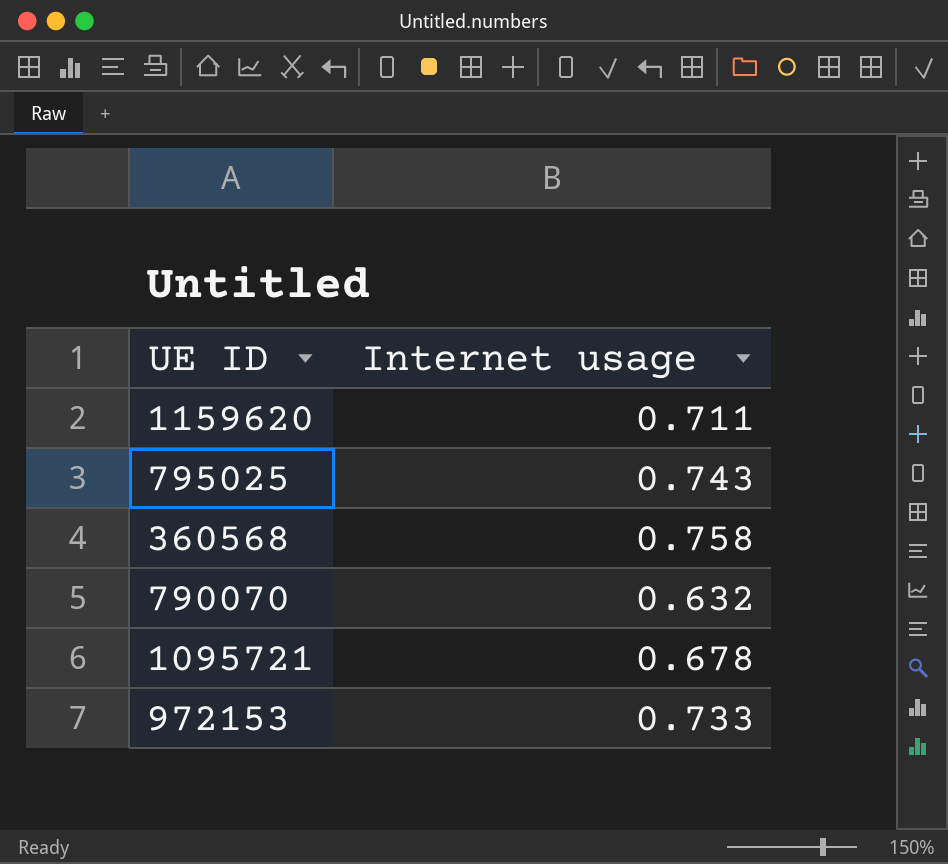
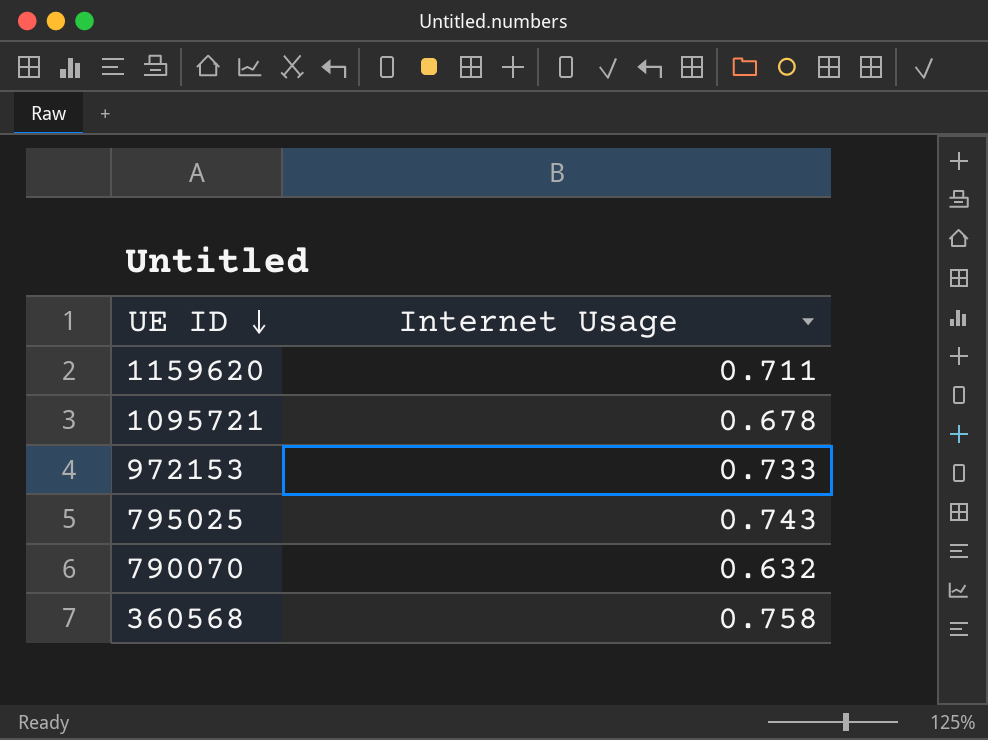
row order: none -> UE ID descending
column name: Internet usage -> Internet Usage

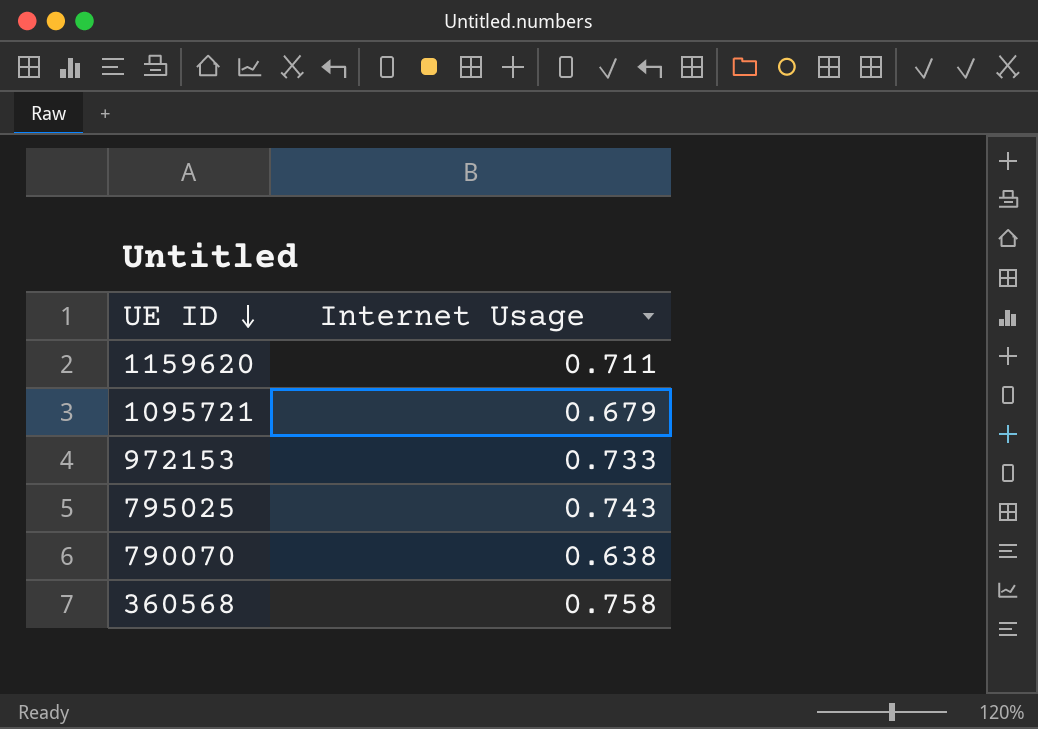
1095721 | Internet Usage: 0.678 -> 0.679
790070 | Internet Usage: 0.632 -> 0.638

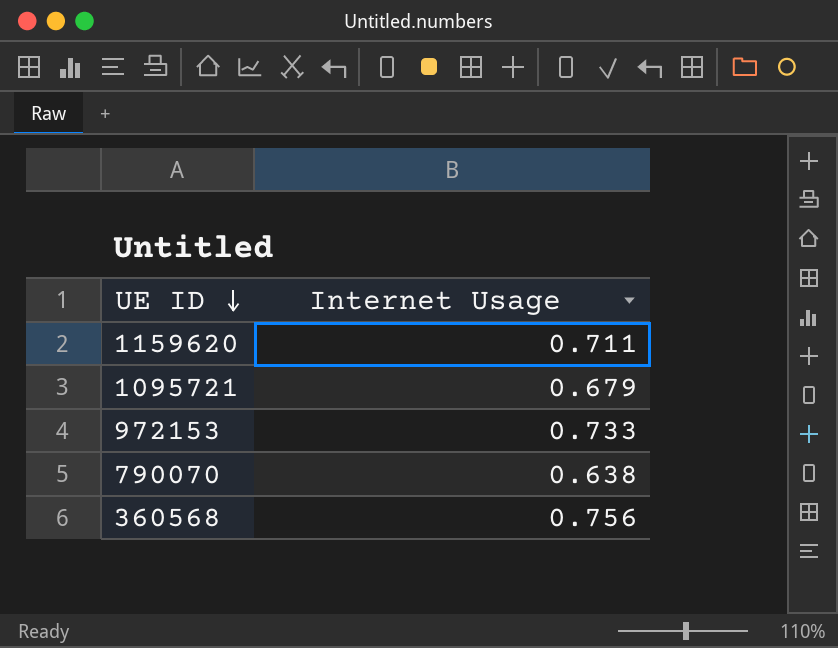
row 795025: 0.743 -> none
360568 | Internet Usage: 0.758 -> 0.756

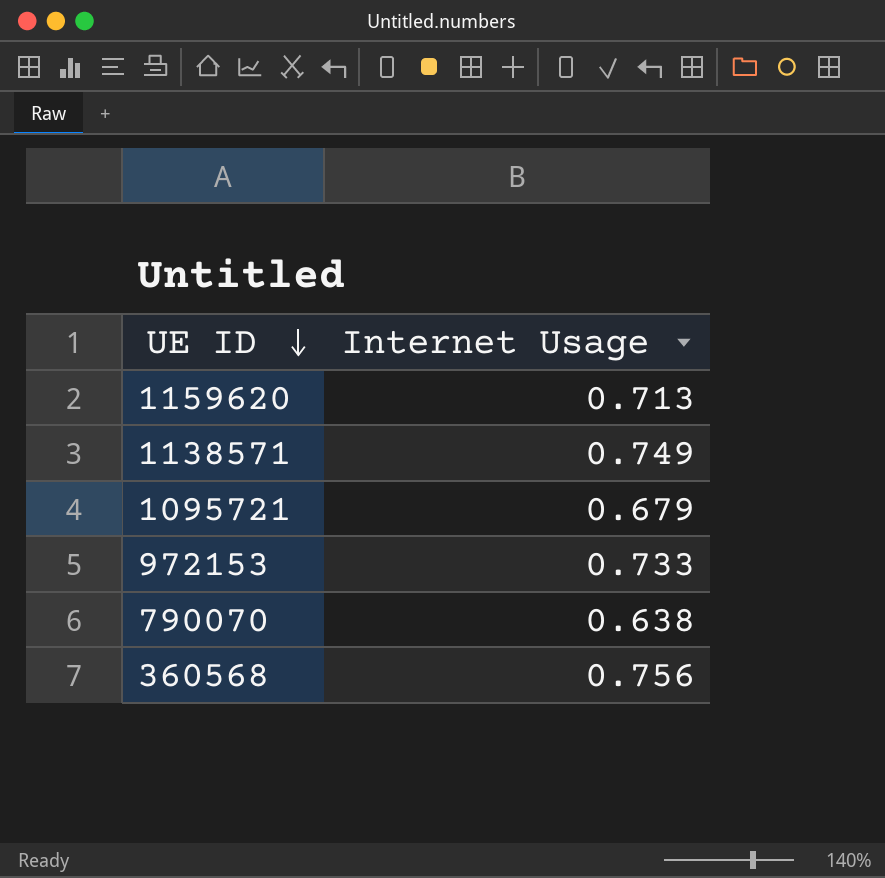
1159620 | Internet Usage: 0.711 -> 0.713
row 1138571: none -> 0.749

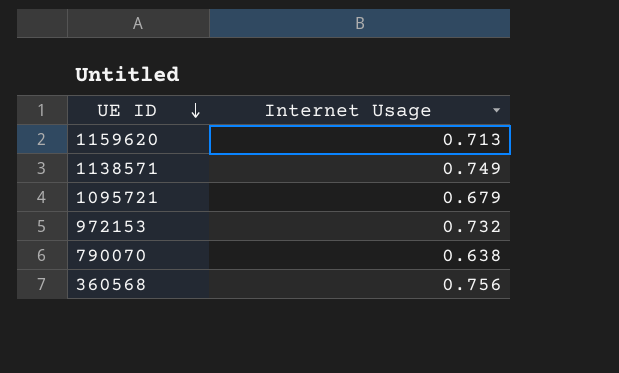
972153 | Internet Usage: 0.733 -> 0.732

